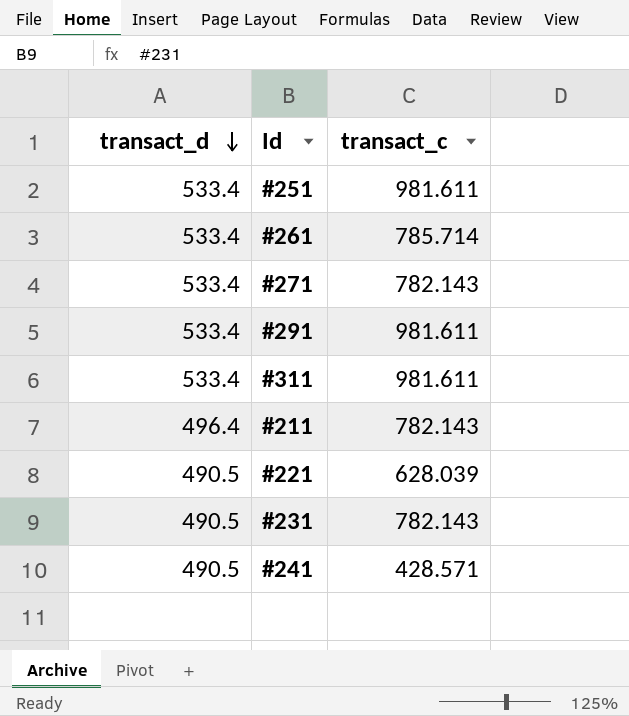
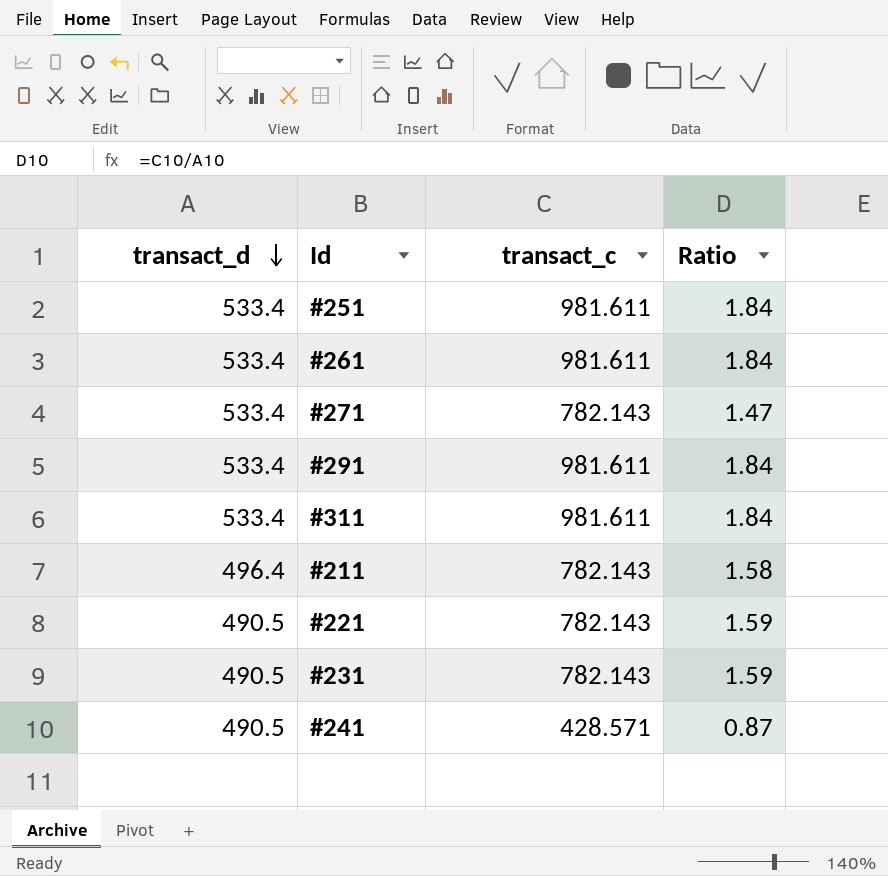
column Ratio | formula: none -> [transact_c] / [transact_d]
#261 | transact_c: 785.714 -> 981.611
#221 | transact_c: 628.039 -> 782.143

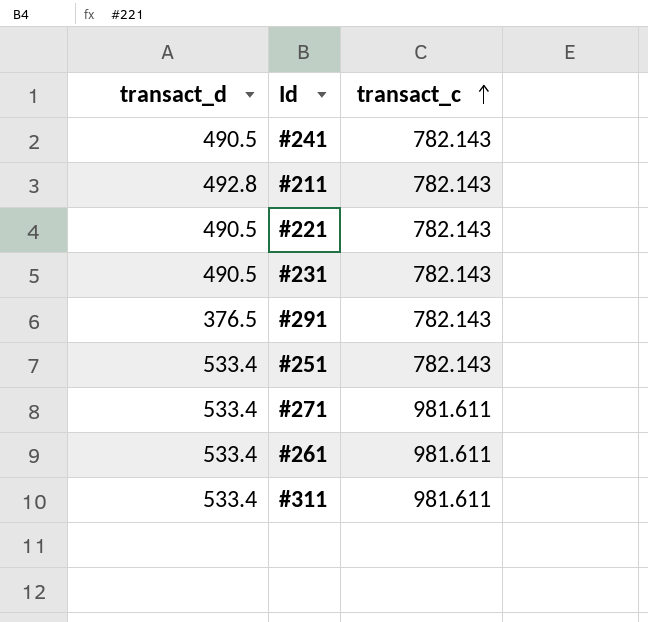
row order: transact_d descending -> transact_c ascending
column Ratio | formula: [transact_c] / [transact_d] -> none
#241 | transact_c: 428.571 -> 782.143
#211 | transact_d: 496.4 -> 492.8
#291 | transact_d: 533.4 -> 376.5
#291 | transact_c: 981.611 -> 782.143
#251 | transact_c: 981.611 -> 782.143
#271 | transact_c: 782.143 -> 981.611

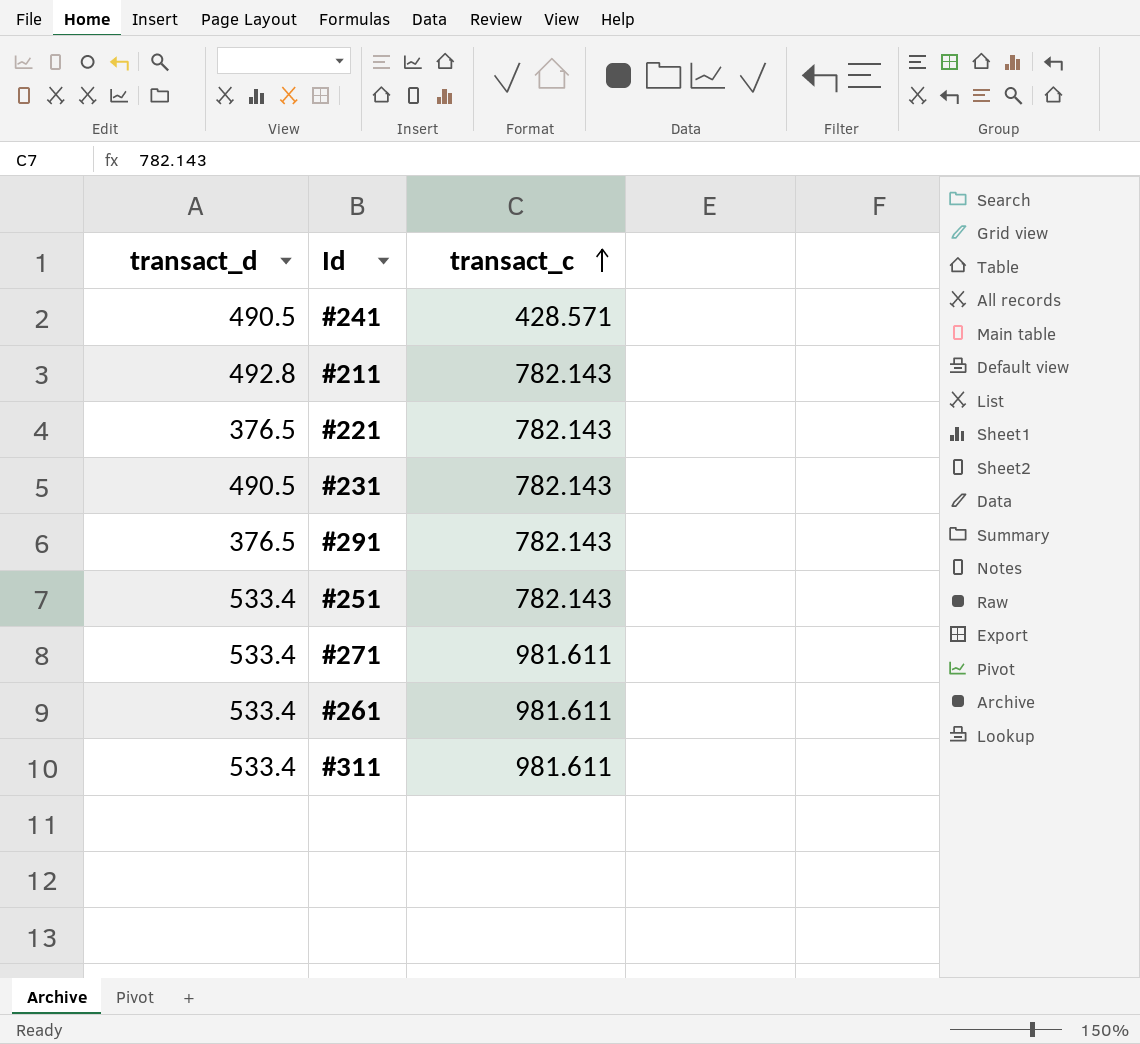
#241 | transact_c: 782.143 -> 428.571
#221 | transact_d: 490.5 -> 376.5

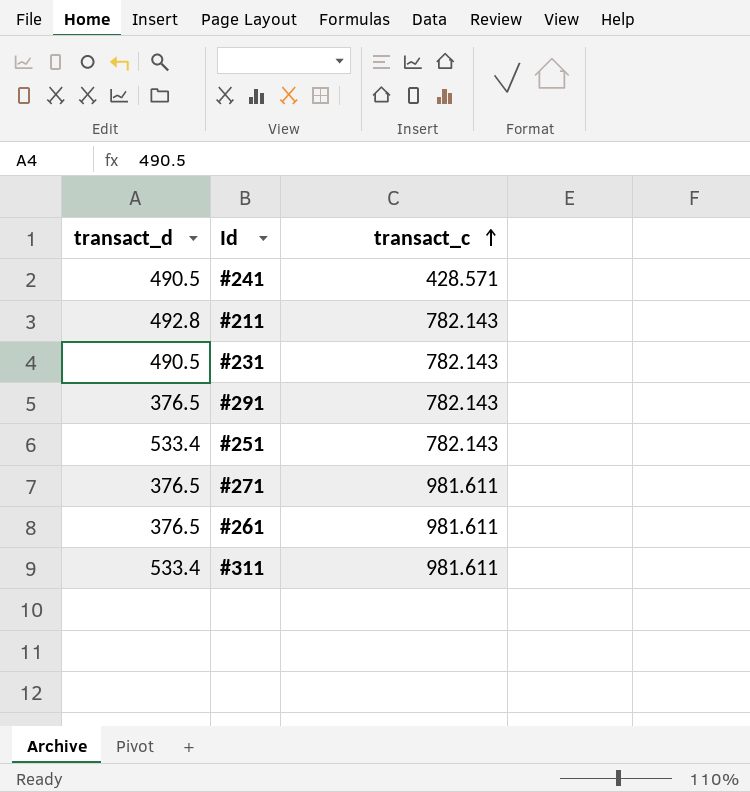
row #221: 376.5 | 782.143 -> none
#271 | transact_d: 533.4 -> 376.5
#261 | transact_d: 533.4 -> 376.5

